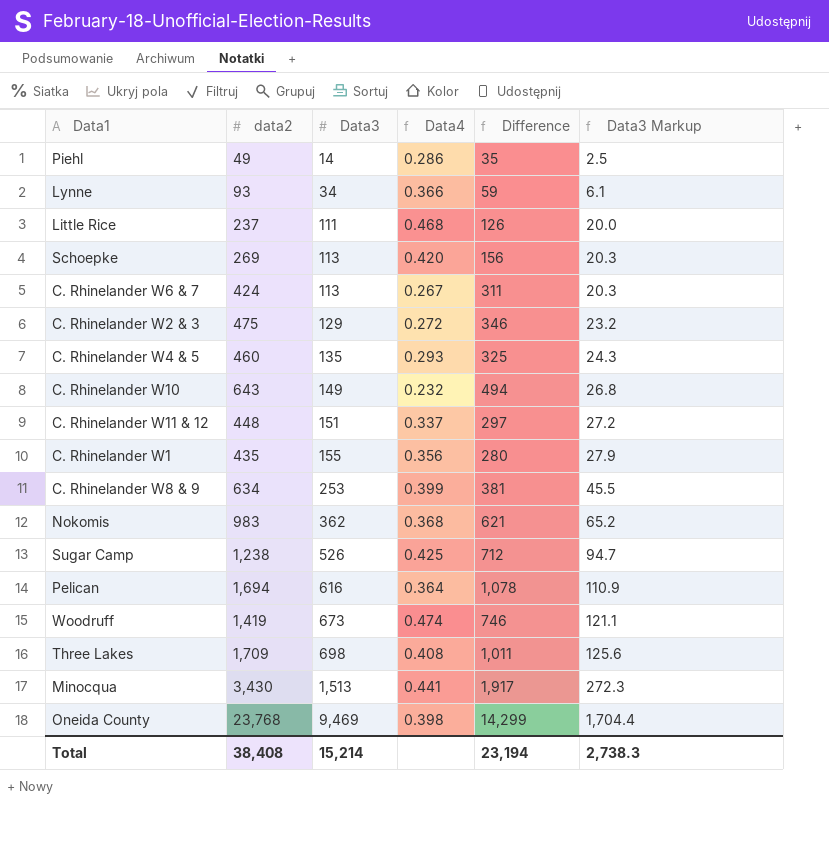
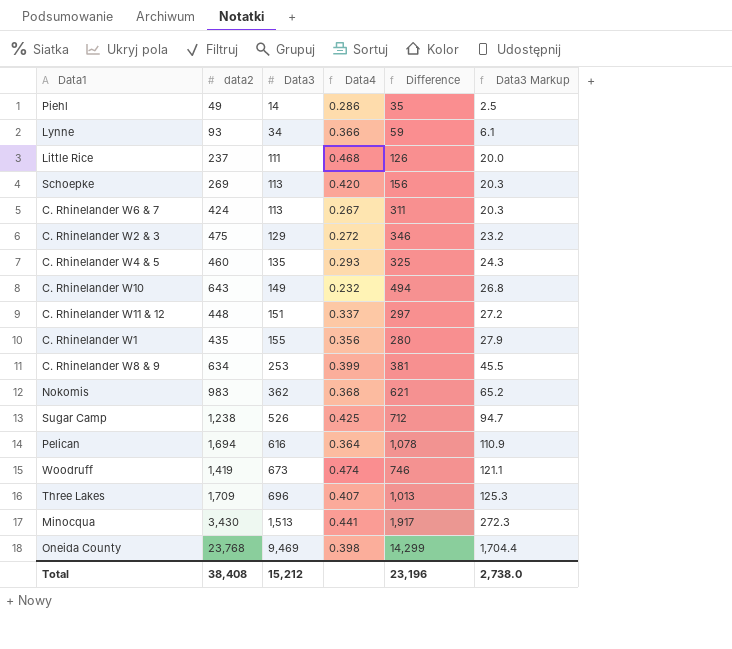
Three Lakes | Data3: 698 -> 696
Three Lakes | Data4: 0.408 -> 0.407
Three Lakes | Difference: 1,011 -> 1,013
Three Lakes | Data3 Markup: 125.6 -> 125.3
Total | Data3: 15,214 -> 15,212
Total | Difference: 23,194 -> 23,196
Total | Data3 Markup: 2,738.3 -> 2,738.0

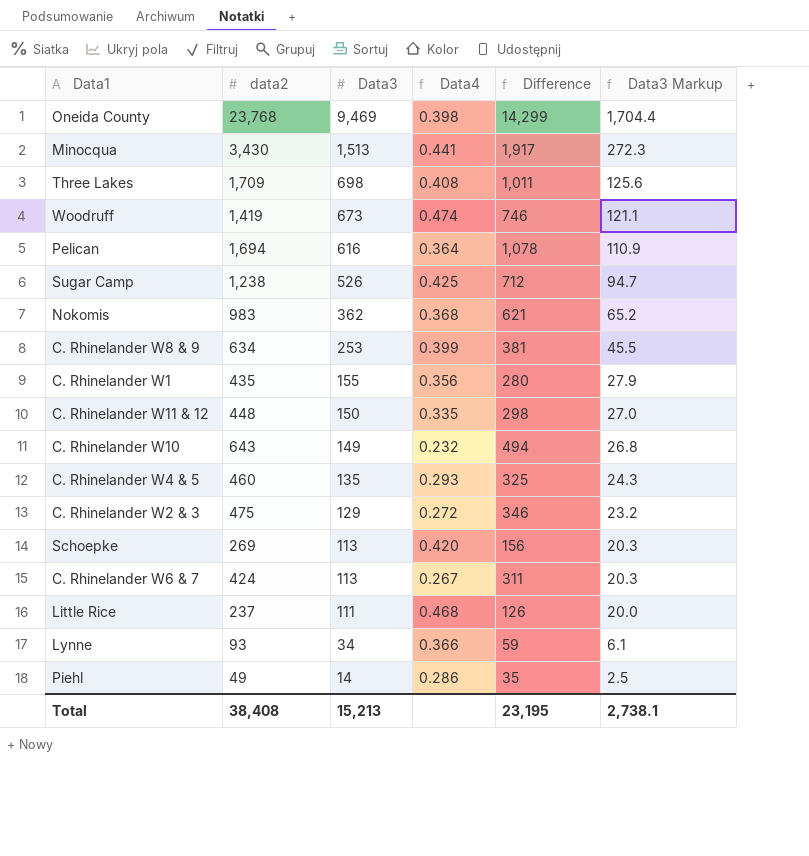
row order: Data3 ascending -> Data3 descending
Three Lakes | Data3: 696 -> 698
Three Lakes | Data4: 0.407 -> 0.408
Three Lakes | Difference: 1,013 -> 1,011
Three Lakes | Data3 Markup: 125.3 -> 125.6
C. Rhinelander W11 & 12 | Data3: 151 -> 150
C. Rhinelander W11 & 12 | Data4: 0.337 -> 0.335
C. Rhinelander W11 & 12 | Difference: 297 -> 298
C. Rhinelander W11 & 12 | Data3 Markup: 27.2 -> 27.0
Total | Data3: 15,212 -> 15,213
Total | Difference: 23,196 -> 23,195
Total | Data3 Markup: 2,738.0 -> 2,738.1

